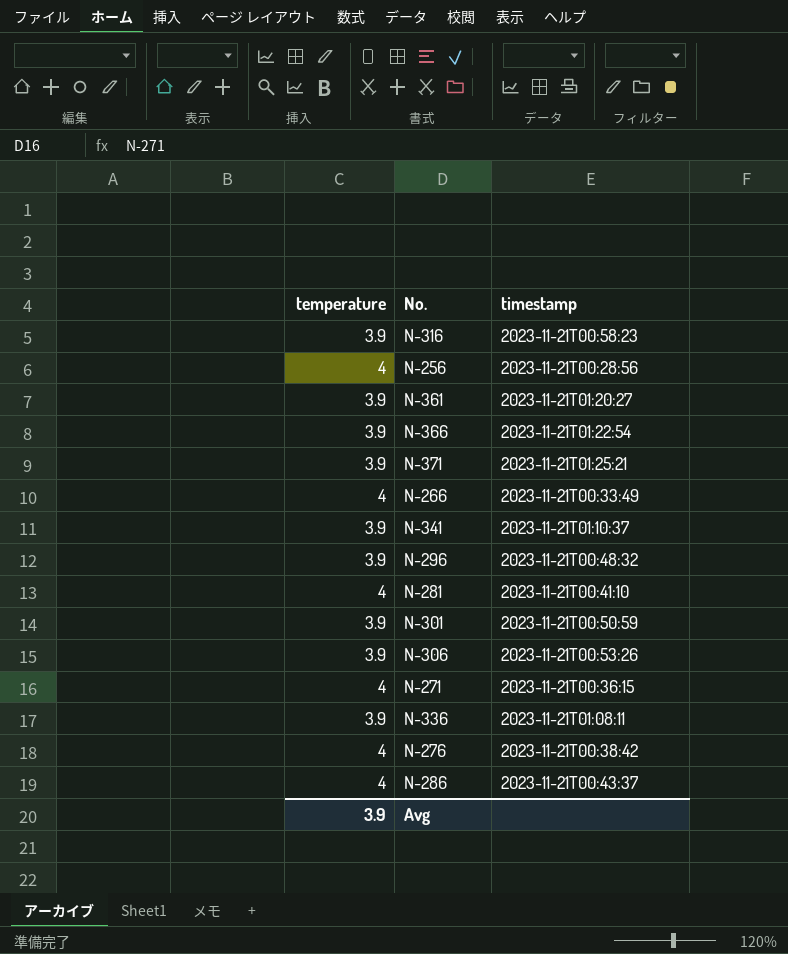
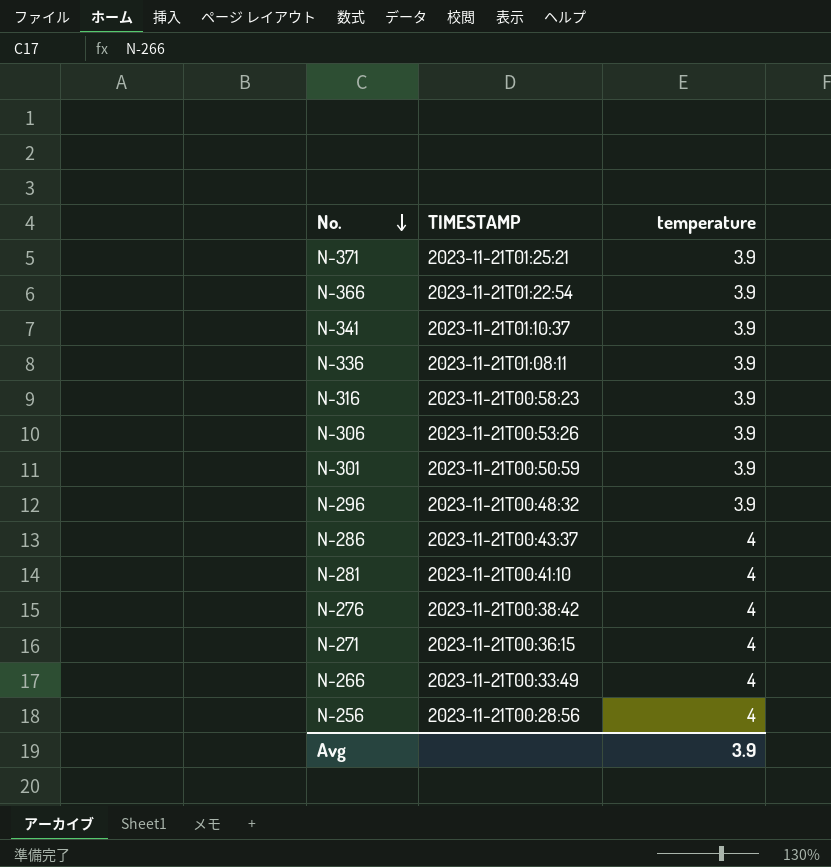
row order: none -> No. descending
column name: timestamp -> TIMESTAMP
column temperature | position: 1 -> 3
row N-361: 3.9 | 2023-11-21T01:20:27 -> none

